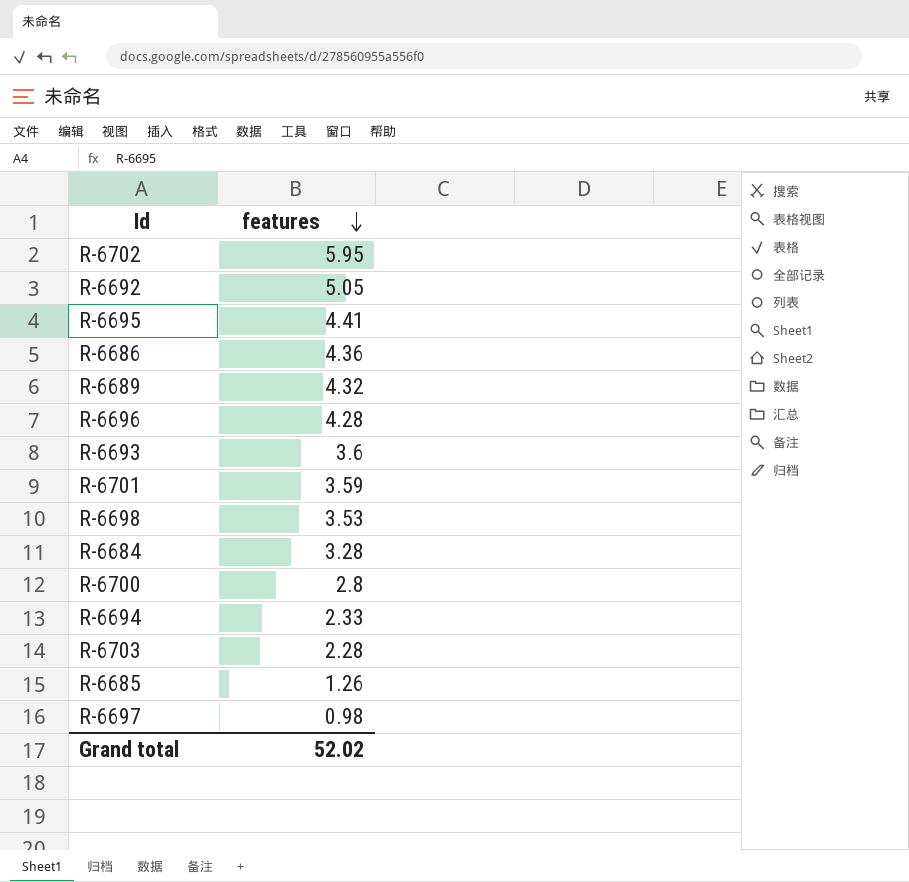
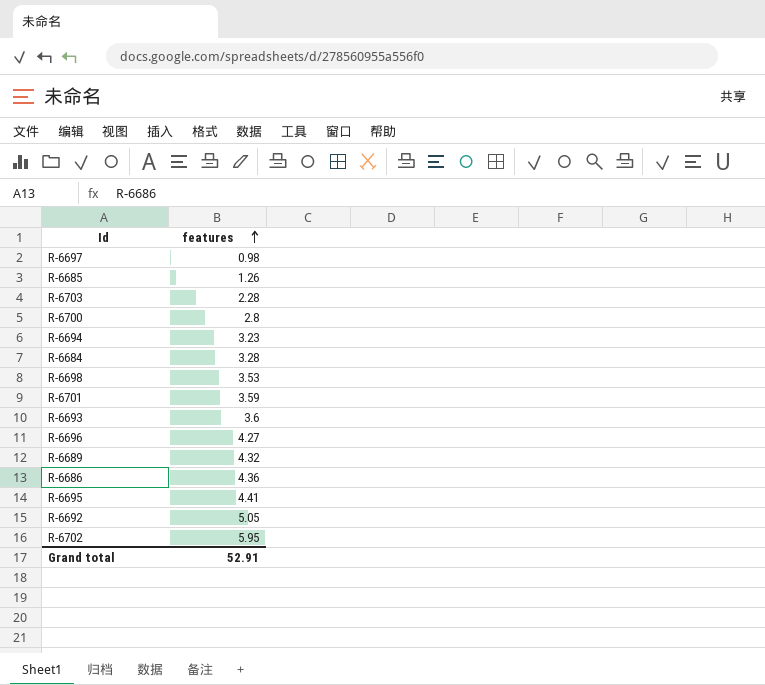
row order: features descending -> features ascending
R-6694 | features: 2.33 -> 3.23
R-6696 | features: 4.28 -> 4.27
Grand total | features: 52.02 -> 52.91

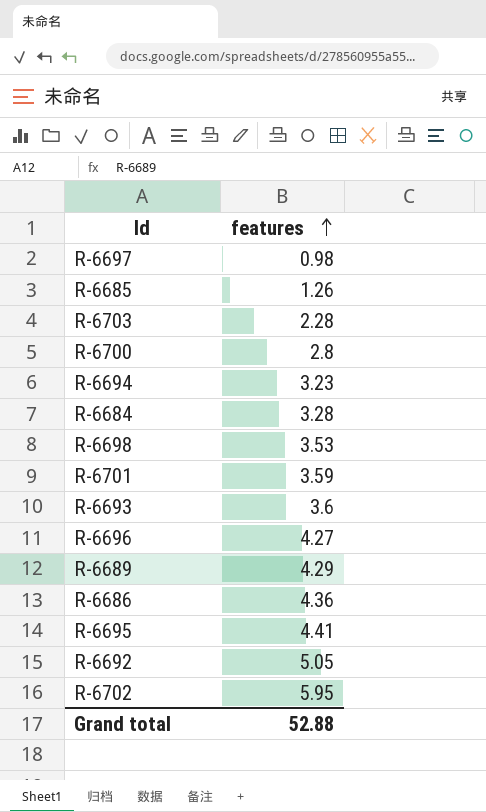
R-6689 | features: 4.32 -> 4.29
Grand total | features: 52.91 -> 52.88

